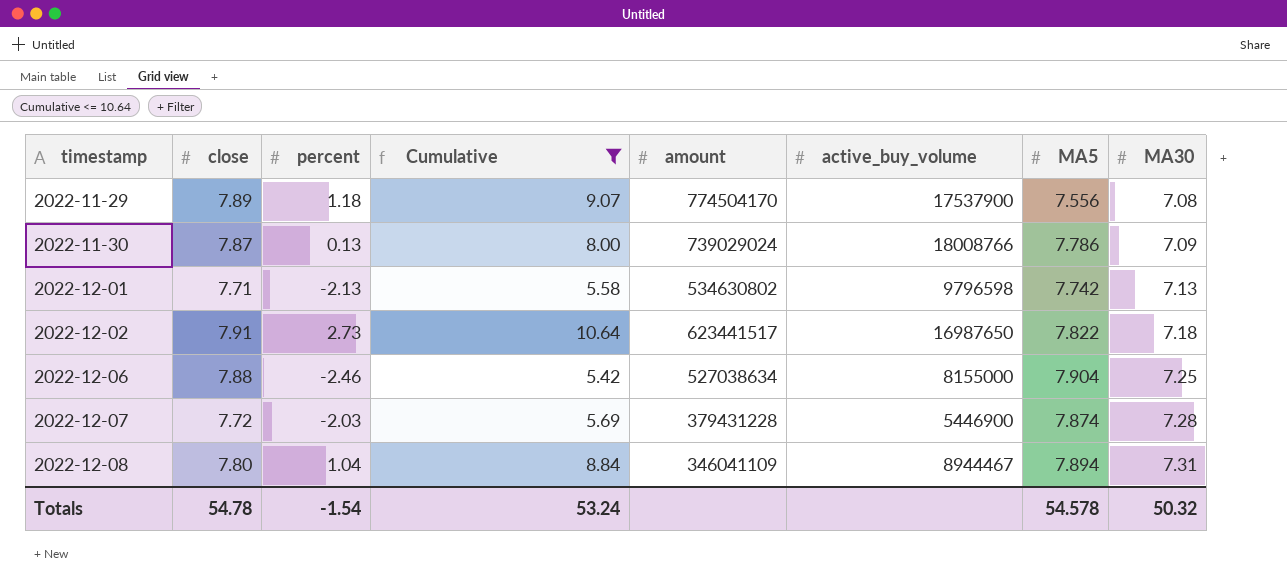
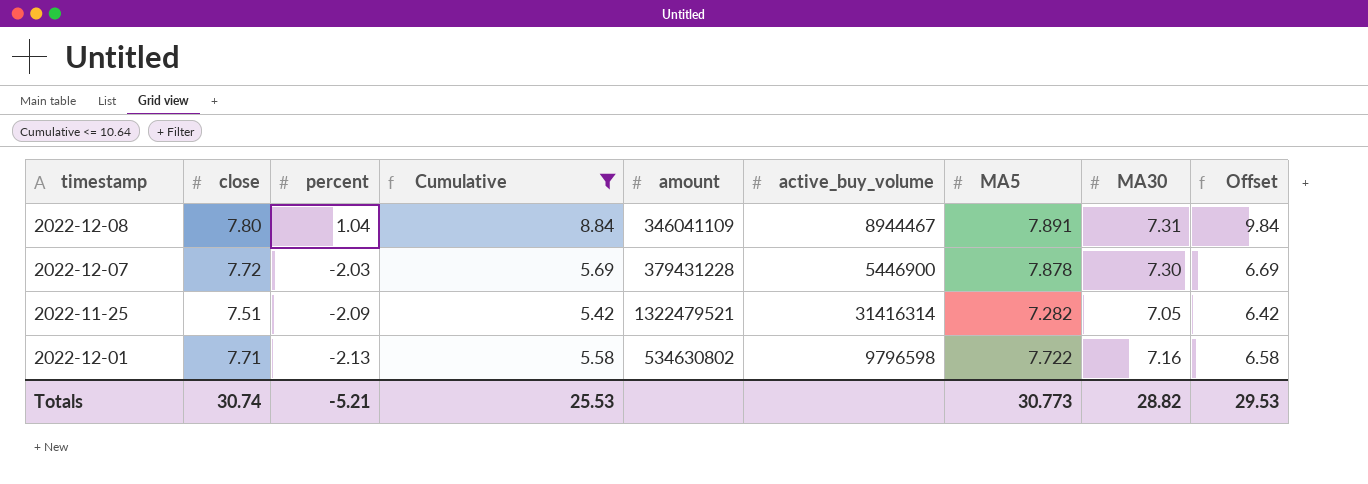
row order: timestamp ascending -> percent descending
column Offset | formula: none -> [Cumulative] + 1
row 2022-11-29: 7.89 | 1.18 | 9.07 | 774504170 | 17537900 | 7.556 | 7.08 -> none
row 2022-11-30: 7.87 | 0.13 | 8.00 | 739029024 | 18008766 | 7.786 | 7.09 -> none
row 2022-12-02: 7.91 | 2.73 | 10.64 | 623441517 | 16987650 | 7.822 | 7.18 -> none
row 2022-12-06: 7.88 | -2.46 | 5.42 | 527038634 | 8155000 | 7.904 | 7.25 -> none
2022-12-08 | MA5: 7.894 -> 7.891
2022-12-07 | MA5: 7.874 -> 7.878
2022-12-07 | MA30: 7.28 -> 7.30
row 2022-11-25: none -> 7.51 | -2.09 | 5.42 | 1322479521 | 31416314 | 7.282 | 7.05 | 6.42
2022-12-01 | MA5: 7.742 -> 7.722
2022-12-01 | MA30: 7.13 -> 7.16
Totals | close: 54.78 -> 30.74
Totals | percent: -1.54 -> -5.21
Totals | Cumulative: 53.24 -> 25.53
Totals | MA5: 54.578 -> 30.773
Totals | MA30: 50.32 -> 28.82

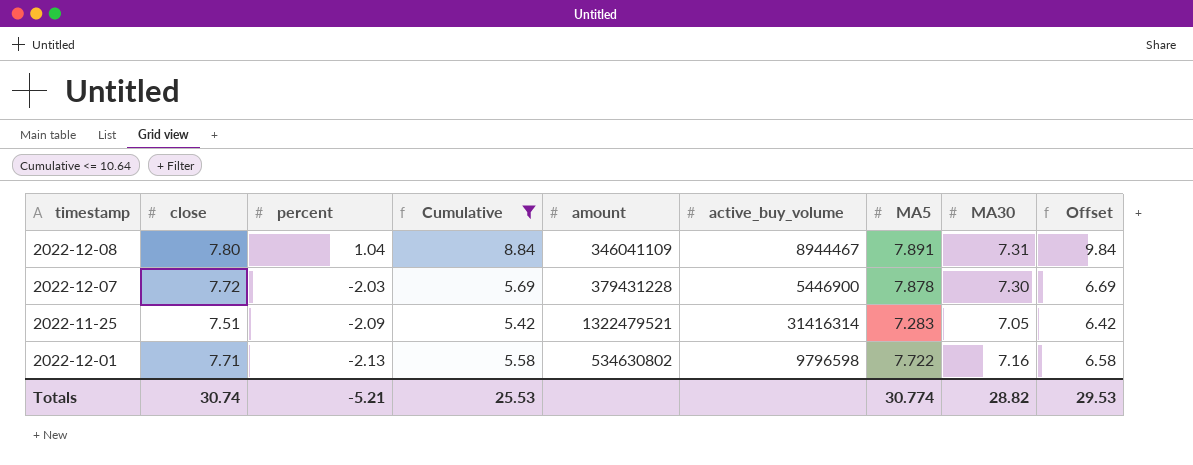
2022-11-25 | MA5: 7.282 -> 7.283
Totals | MA5: 30.773 -> 30.774

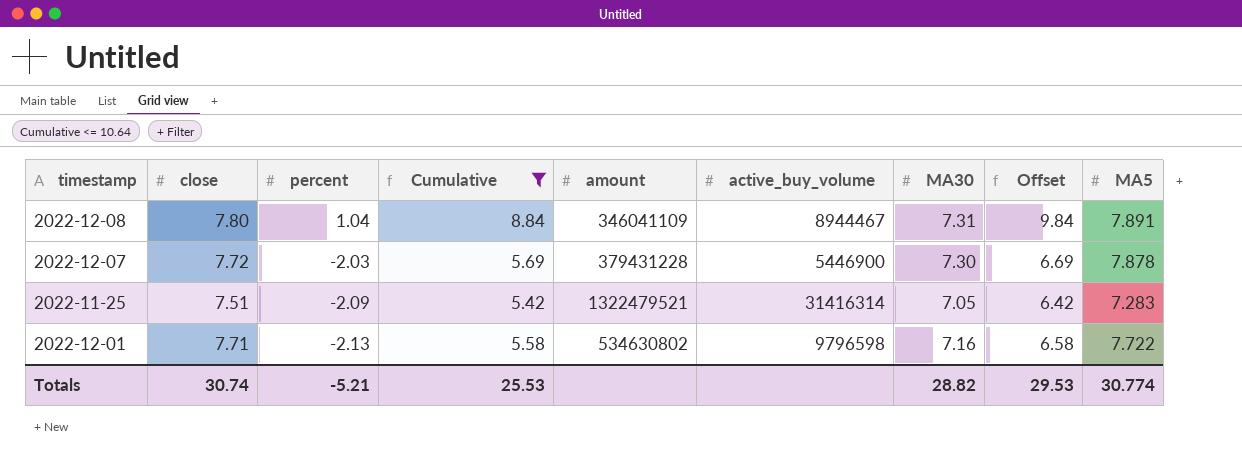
column MA5 | position: 7 -> 9

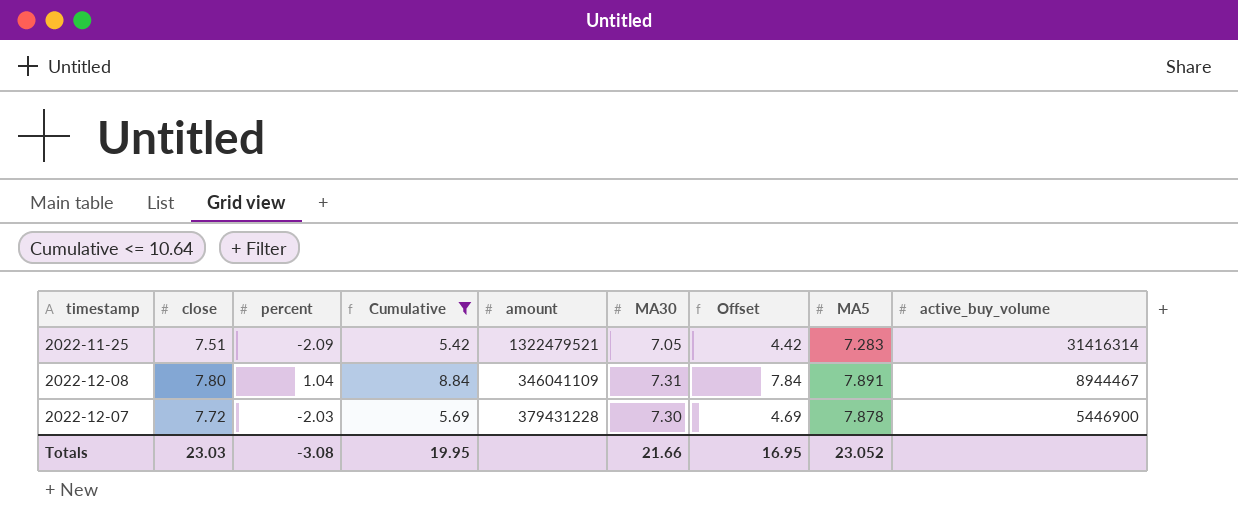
row order: percent descending -> active_buy_volume descending
column Offset | formula: [Cumulative] + 1 -> [Cumulative] - 1
column active_buy_volume | position: 6 -> 9
row 2022-12-01: 7.71 | -2.13 | 5.58 | 534630802 | 9796598 | 7.16 | 6.58 | 7.722 -> none
Totals | close: 30.74 -> 23.03
Totals | percent: -5.21 -> -3.08
Totals | Cumulative: 25.53 -> 19.95
Totals | MA30: 28.82 -> 21.66
Totals | Offset: 29.53 -> 16.95
Totals | MA5: 30.774 -> 23.052

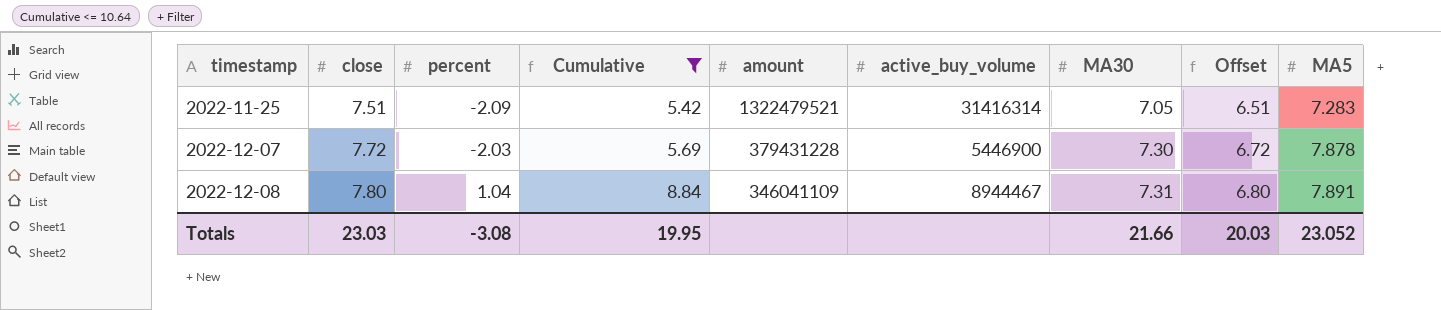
row order: active_buy_volume descending -> timestamp ascending
column active_buy_volume | position: 9 -> 6
column Offset | formula: [Cumulative] - 1 -> [close] - 1
Totals | Offset: 16.95 -> 20.03

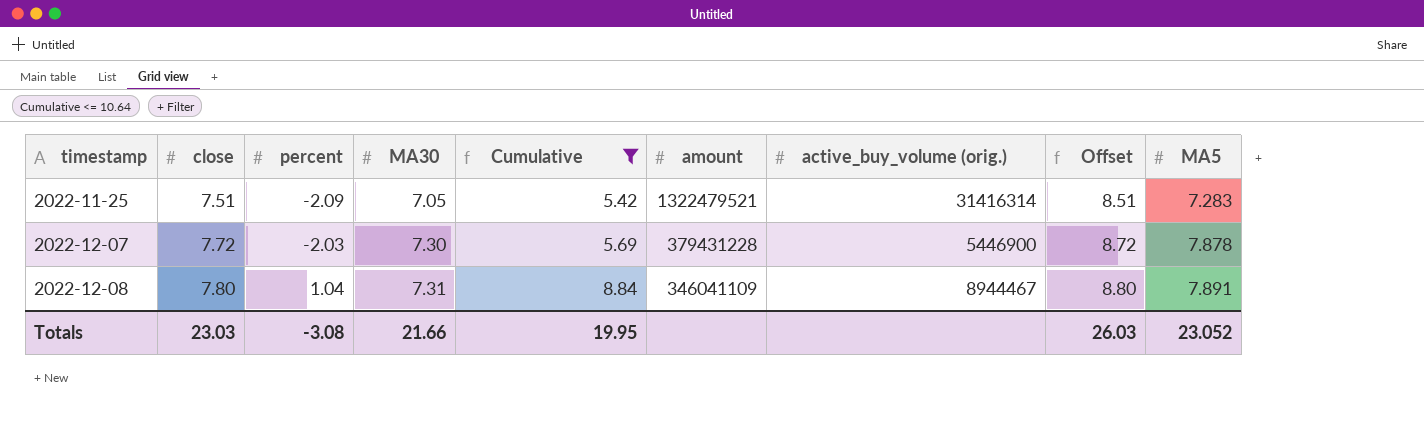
column MA30 | position: 7 -> 4
column name: active_buy_volume -> active_buy_volume (orig.)
column Offset | formula: [close] - 1 -> [close] + 1
Totals | Offset: 20.03 -> 26.03

